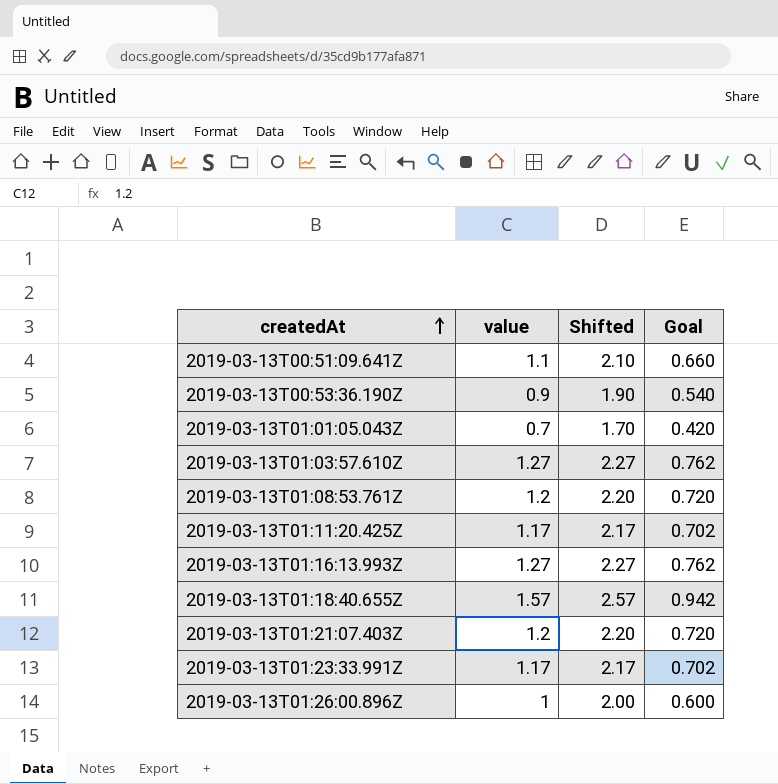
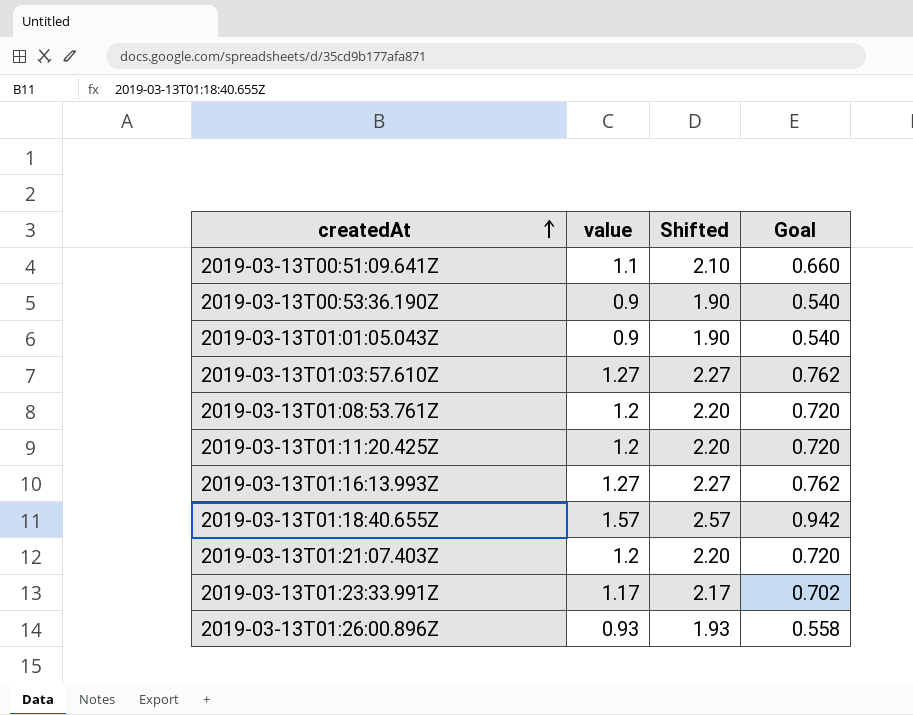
2019-03-13T01:01:05.043Z | value: 0.7 -> 0.9
2019-03-13T01:01:05.043Z | Shifted: 1.70 -> 1.90
2019-03-13T01:01:05.043Z | Goal: 0.420 -> 0.540
2019-03-13T01:11:20.425Z | value: 1.17 -> 1.2
2019-03-13T01:11:20.425Z | Shifted: 2.17 -> 2.20
2019-03-13T01:11:20.425Z | Goal: 0.702 -> 0.720
2019-03-13T01:26:00.896Z | value: 1 -> 0.93
2019-03-13T01:26:00.896Z | Shifted: 2.00 -> 1.93
2019-03-13T01:26:00.896Z | Goal: 0.600 -> 0.558

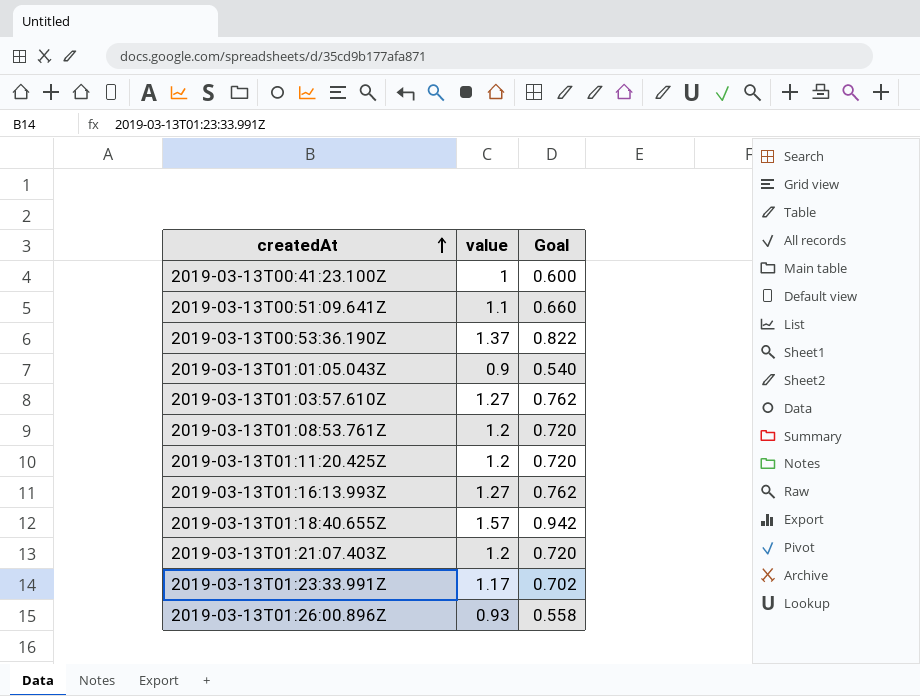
column Shifted | formula: [value] + 1 -> none
row 2019-03-13T00:41:23.100Z: none -> 1 | 0.600
2019-03-13T00:53:36.190Z | value: 0.9 -> 1.37
2019-03-13T00:53:36.190Z | Goal: 0.540 -> 0.822

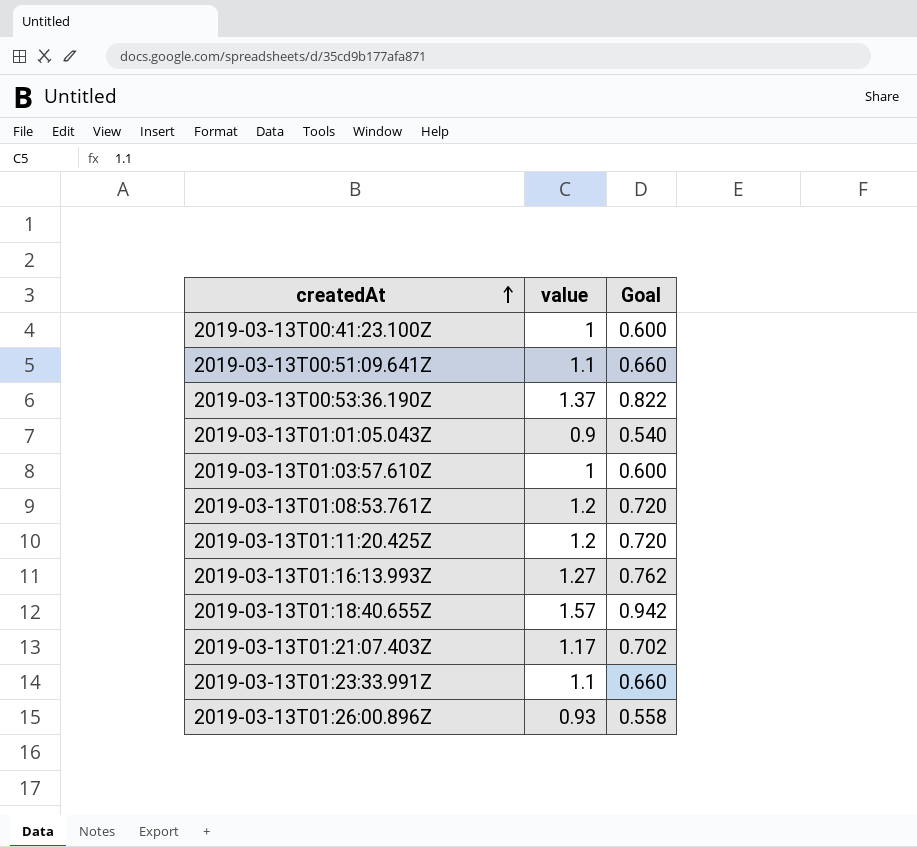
2019-03-13T01:03:57.610Z | value: 1.27 -> 1
2019-03-13T01:03:57.610Z | Goal: 0.762 -> 0.600
2019-03-13T01:21:07.403Z | value: 1.2 -> 1.17
2019-03-13T01:21:07.403Z | Goal: 0.720 -> 0.702
2019-03-13T01:23:33.991Z | value: 1.17 -> 1.1
2019-03-13T01:23:33.991Z | Goal: 0.702 -> 0.660

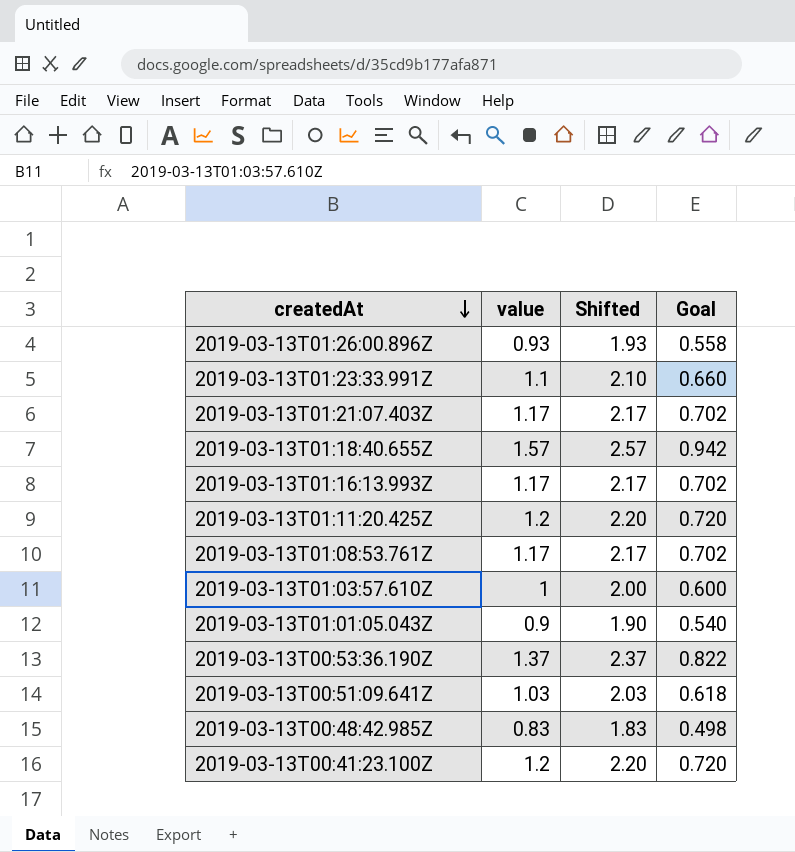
row order: createdAt ascending -> createdAt descending
column Shifted | formula: none -> [value] + 1
2019-03-13T01:16:13.993Z | value: 1.27 -> 1.17
2019-03-13T01:16:13.993Z | Goal: 0.762 -> 0.702
2019-03-13T01:08:53.761Z | value: 1.2 -> 1.17
2019-03-13T01:08:53.761Z | Goal: 0.720 -> 0.702
2019-03-13T00:51:09.641Z | value: 1.1 -> 1.03
2019-03-13T00:51:09.641Z | Goal: 0.660 -> 0.618
row 2019-03-13T00:48:42.985Z: none -> 0.83 | 1.83 | 0.498
2019-03-13T00:41:23.100Z | value: 1 -> 1.2
2019-03-13T00:41:23.100Z | Goal: 0.600 -> 0.720

